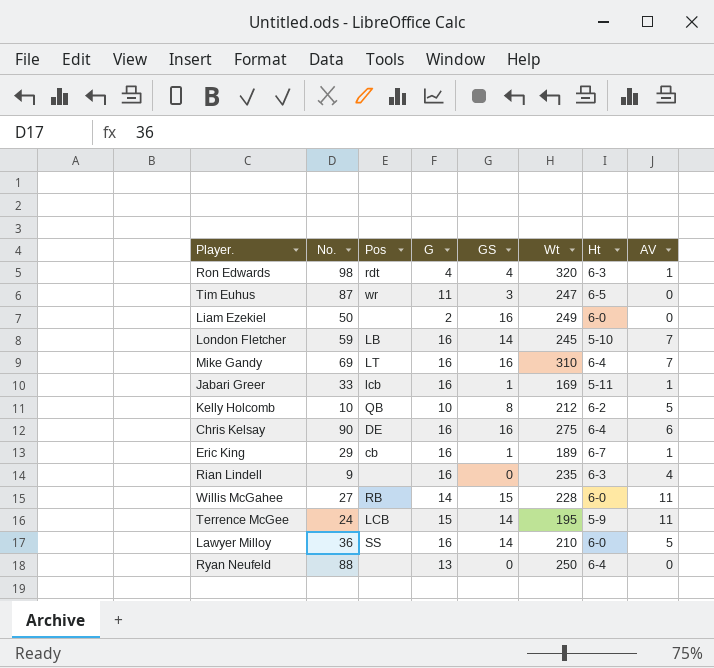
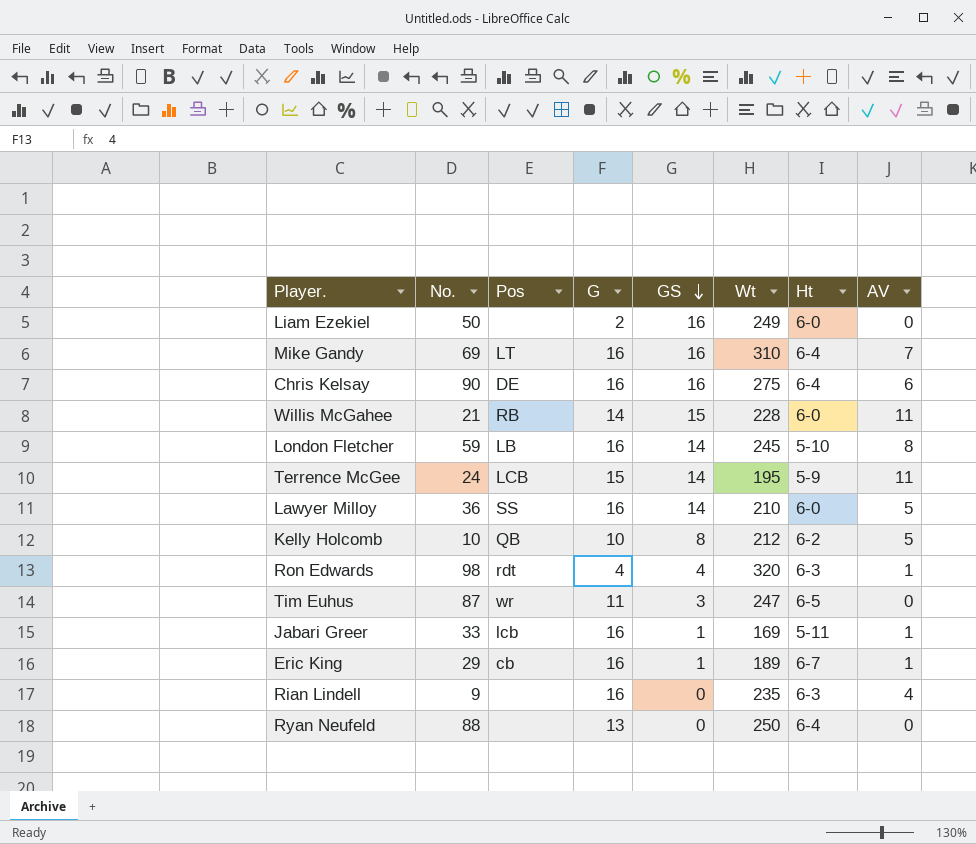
row order: none -> GS descending
Willis McGahee | No.: 27 -> 21
London Fletcher | AV: 7 -> 8

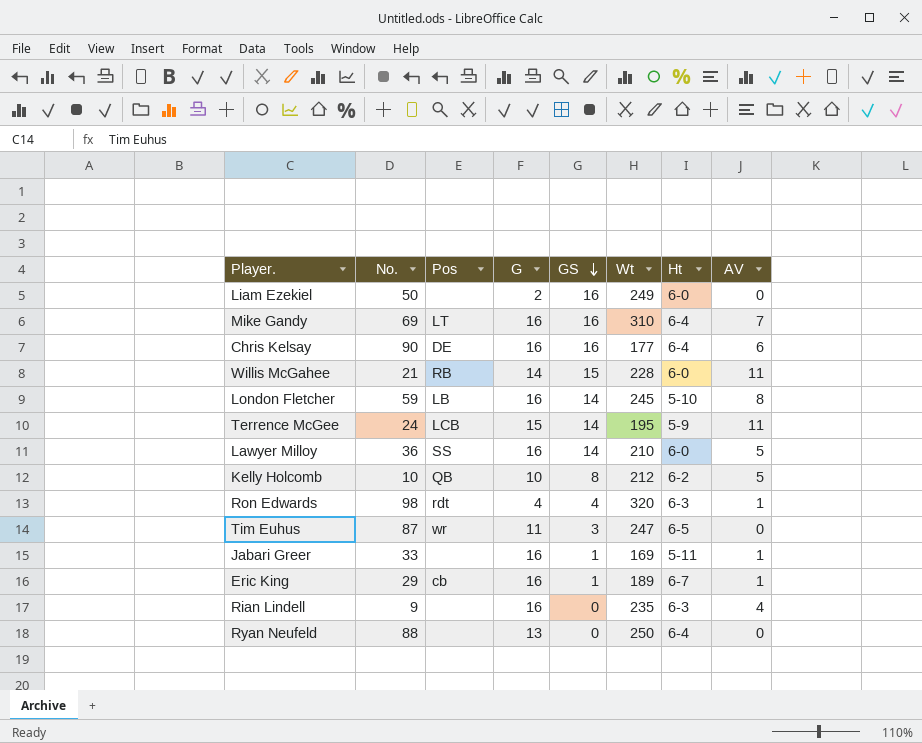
Chris Kelsay | Wt: 275 -> 177
Jabari Greer | Pos: lcb -> none

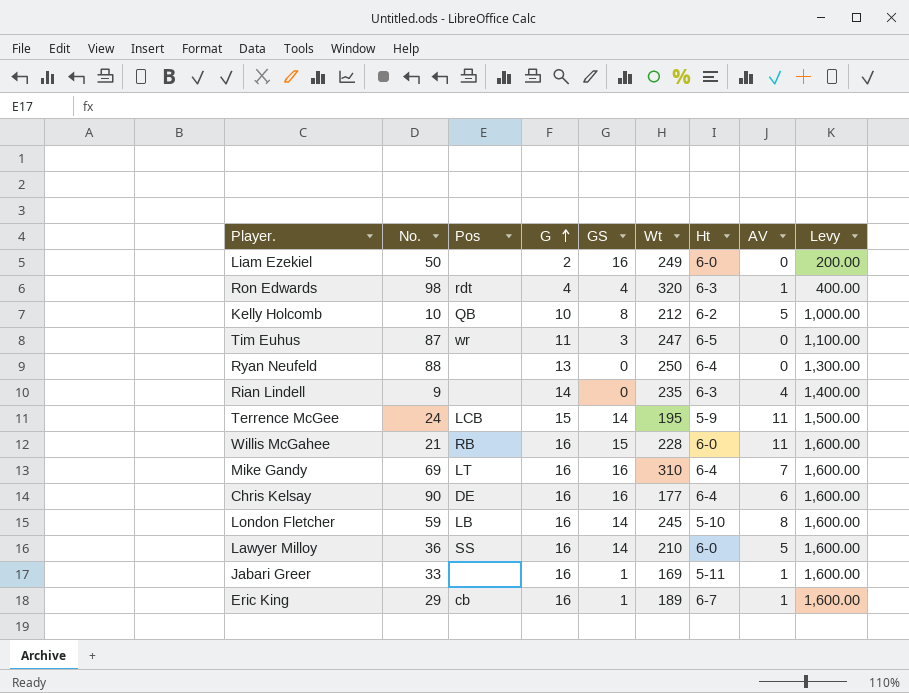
row order: GS descending -> G ascending
column Levy | formula: none -> [G] * 100
Rian Lindell | G: 16 -> 14
Willis McGahee | G: 14 -> 16

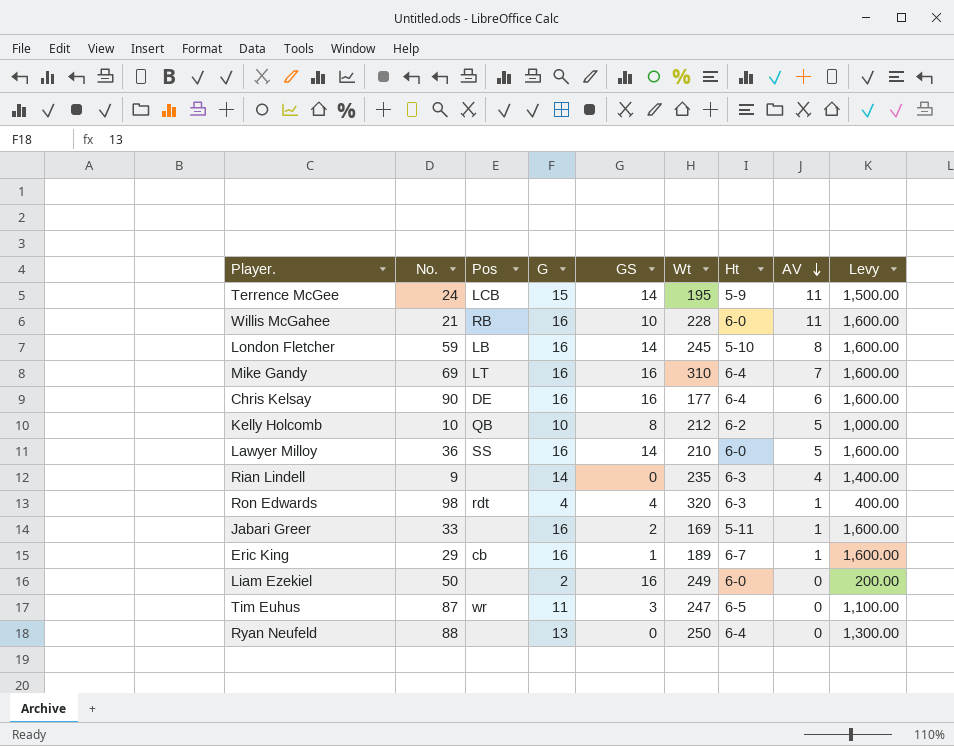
row order: G ascending -> AV descending
Willis McGahee | GS: 15 -> 10
Jabari Greer | GS: 1 -> 2

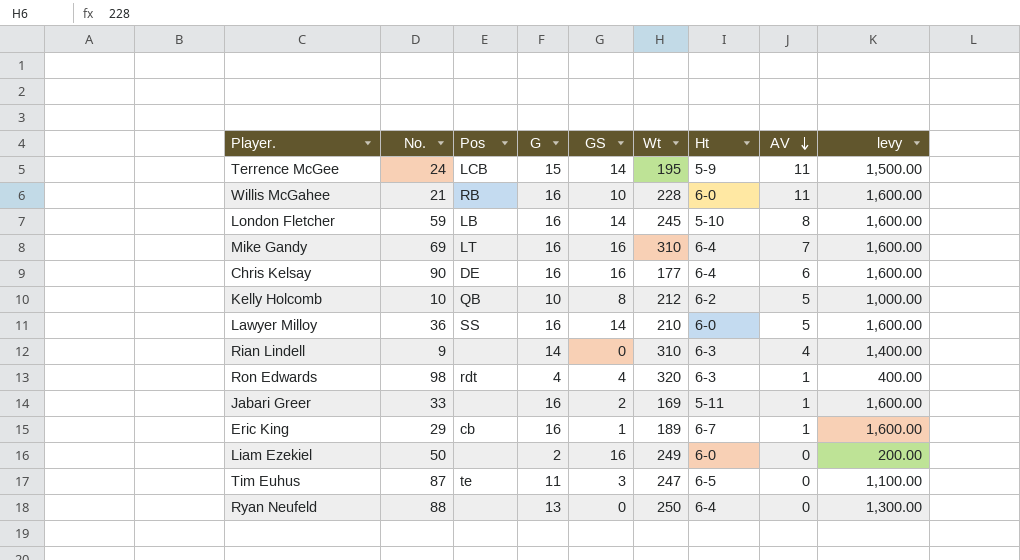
column name: Levy -> levy
Rian Lindell | Wt: 235 -> 310
Tim Euhus | Pos: wr -> te

